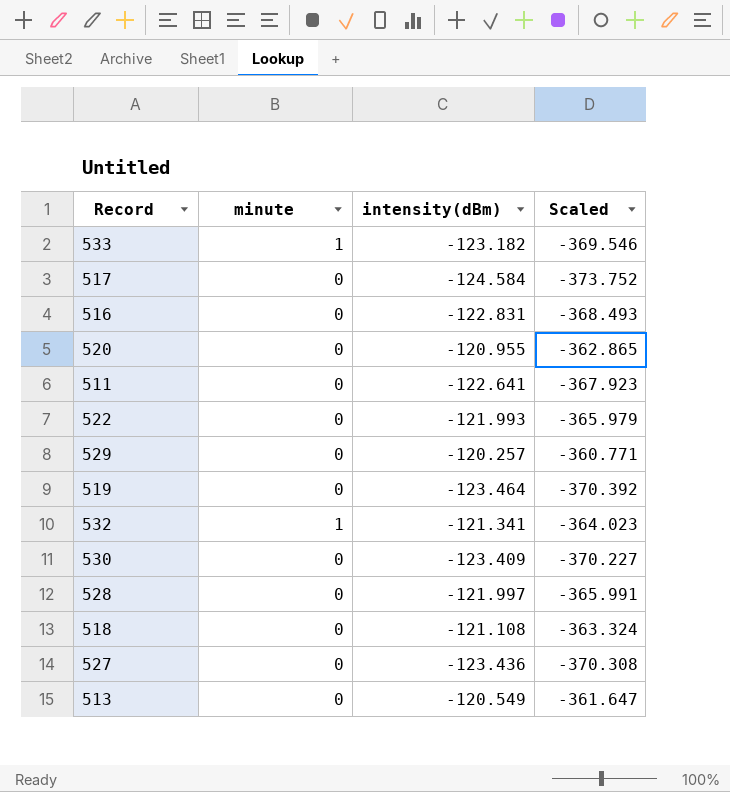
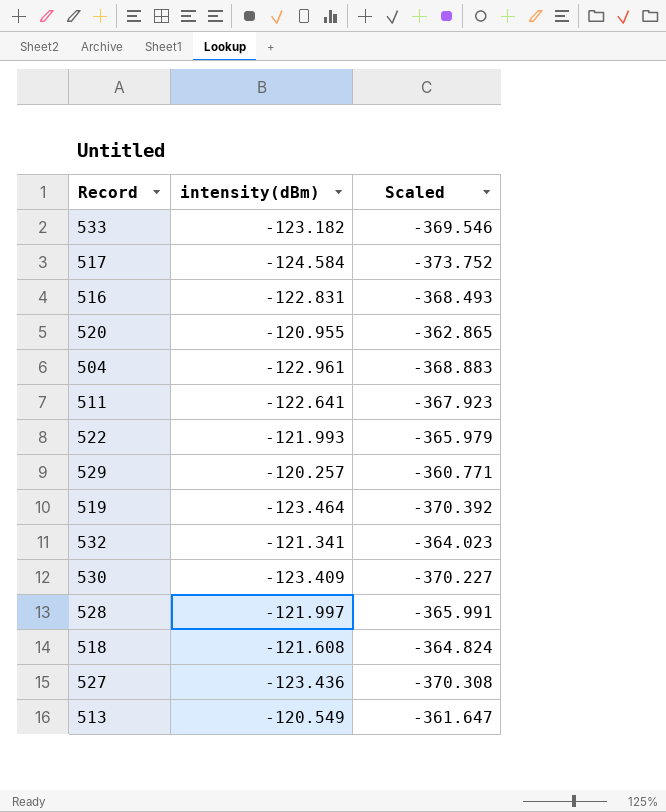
column minute | position: 2 -> none
row 504: none -> -122.961 | -368.883
518 | intensity(dBm): -121.108 -> -121.608
518 | Scaled: -363.324 -> -364.824

